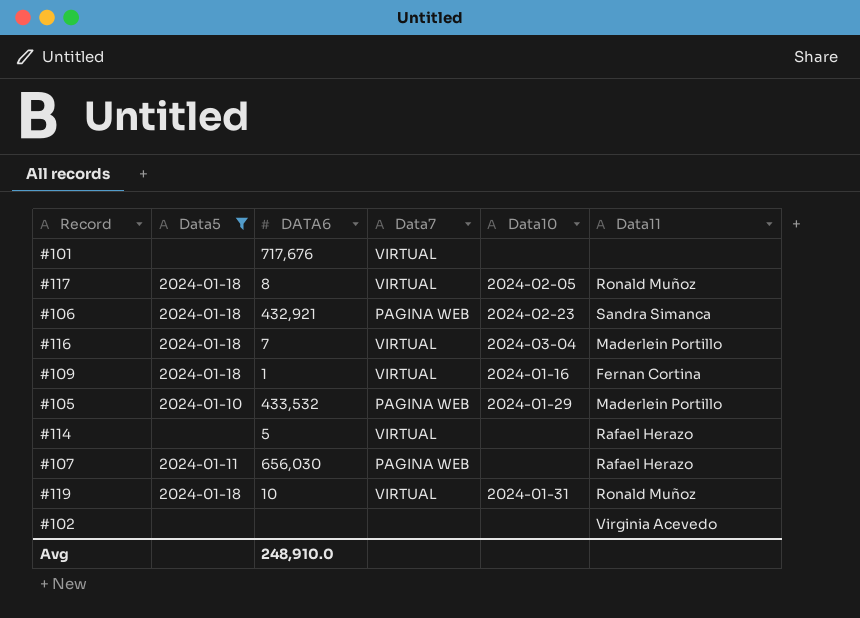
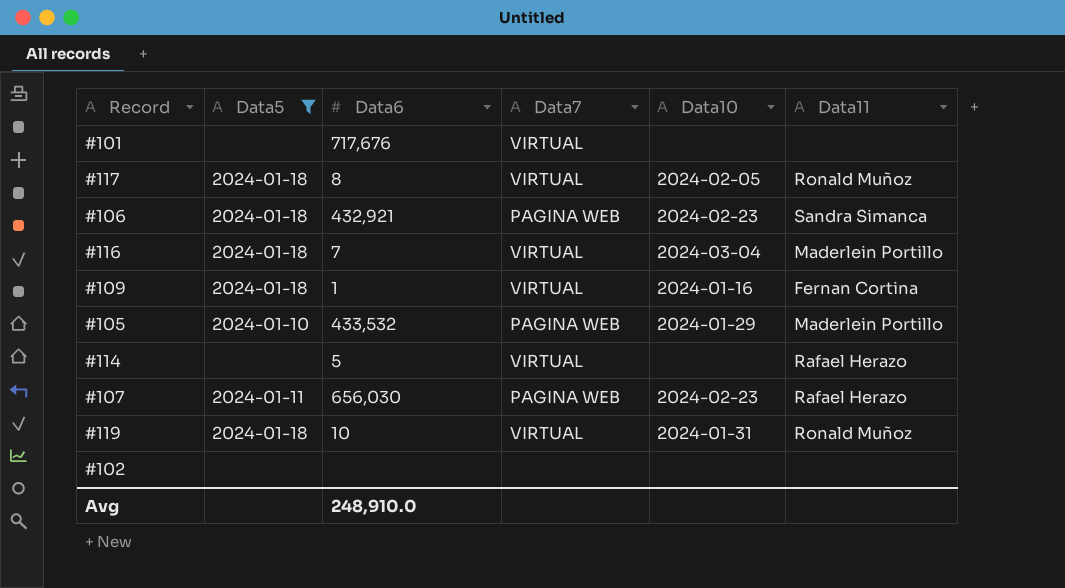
column name: DATA6 -> Data6
#107 | Data10: none -> 2024-02-23
#102 | Data11: Virginia Acevedo -> none

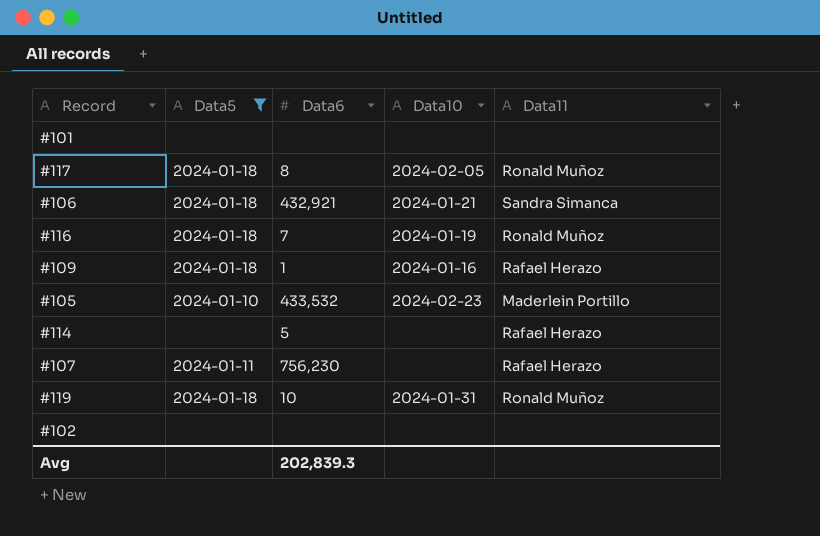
column Data7 | position: 4 -> none
#101 | Data6: 717,676 -> none
#106 | Data10: 2024-02-23 -> 2024-01-21
#116 | Data10: 2024-03-04 -> 2024-01-19
#116 | Data11: Maderlein Portillo -> Ronald Muñoz
#109 | Data11: Fernan Cortina -> Rafael Herazo
#105 | Data10: 2024-01-29 -> 2024-02-23
#107 | Data6: 656,030 -> 756,230
#107 | Data10: 2024-02-23 -> none
Avg | Data6: 248,910.0 -> 202,839.3

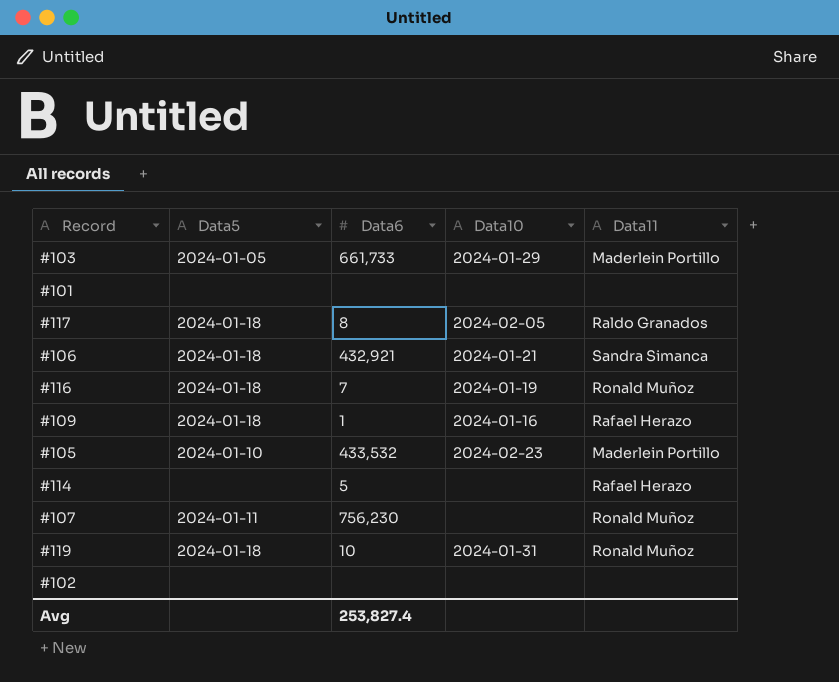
filter: Data5 != 2024-01-05 -> none
#117 | Data11: Ronald Muñoz -> Raldo Granados
#107 | Data11: Rafael Herazo -> Ronald Muñoz
Avg | Data6: 202,839.3 -> 253,827.4

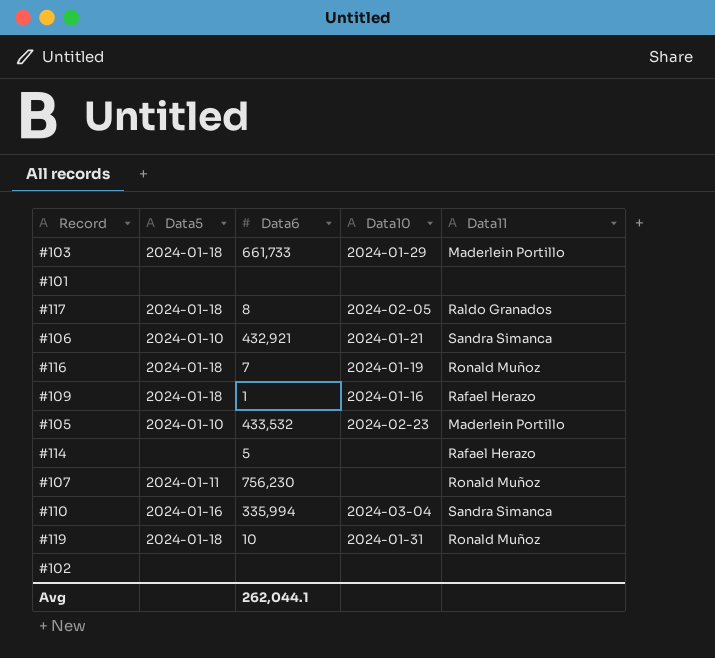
#103 | Data5: 2024-01-05 -> 2024-01-18
#106 | Data5: 2024-01-18 -> 2024-01-10
row #110: none -> 2024-01-16 | 335,994 | 2024-03-04 | Sandra Simanca
Avg | Data6: 253,827.4 -> 262,044.1

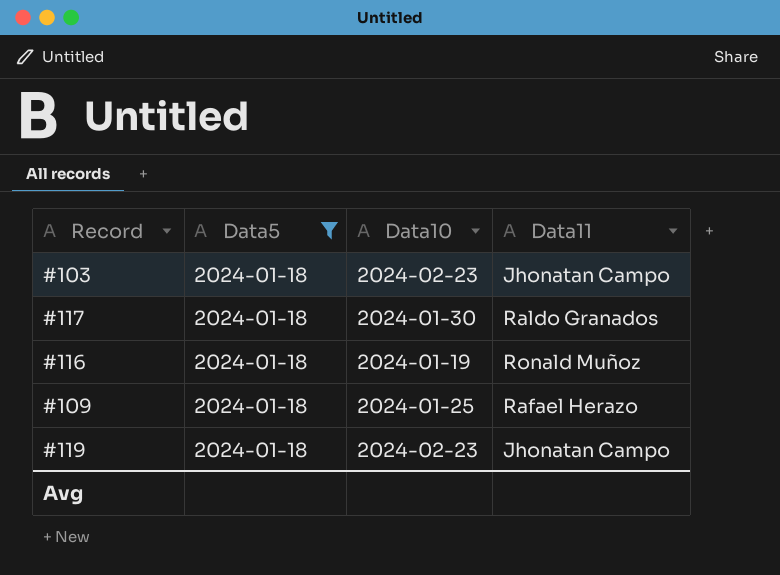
filter: none -> Data5 = 2024-01-18
column Data6 | position: 3 -> none
#103 | Data10: 2024-01-29 -> 2024-02-23
#103 | Data11: Maderlein Portillo -> Jhonatan Campo
#117 | Data10: 2024-02-05 -> 2024-01-30
#109 | Data10: 2024-01-16 -> 2024-01-25
#119 | Data10: 2024-01-31 -> 2024-02-23
#119 | Data11: Ronald Muñoz -> Jhonatan Campo

